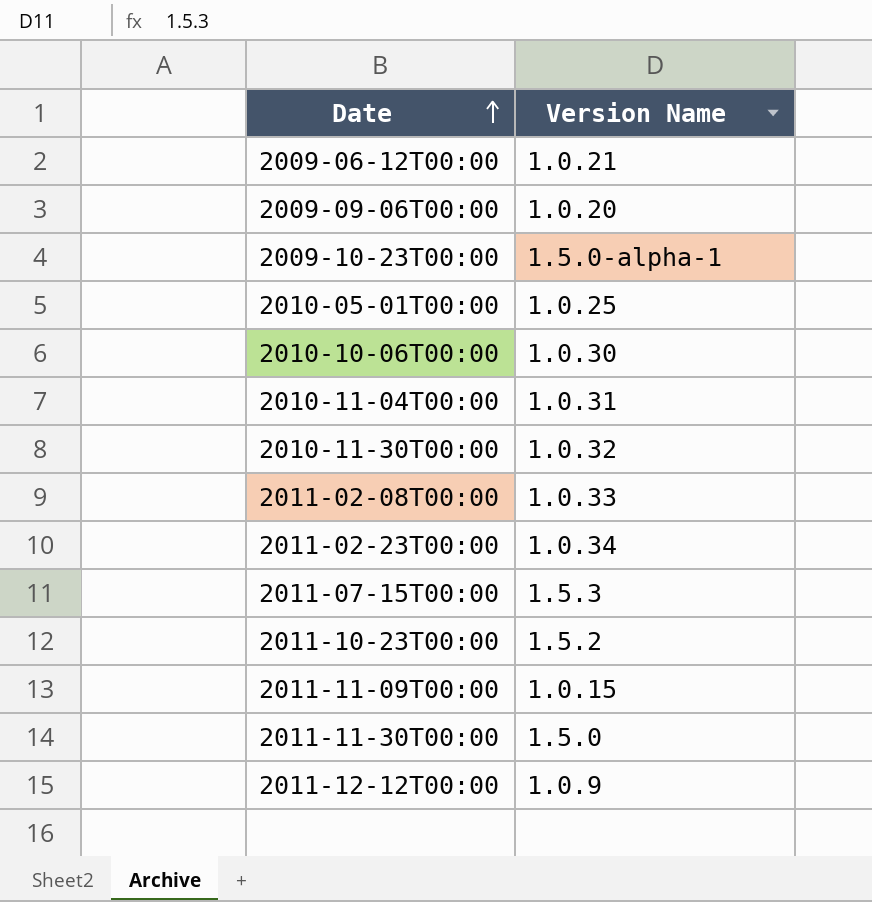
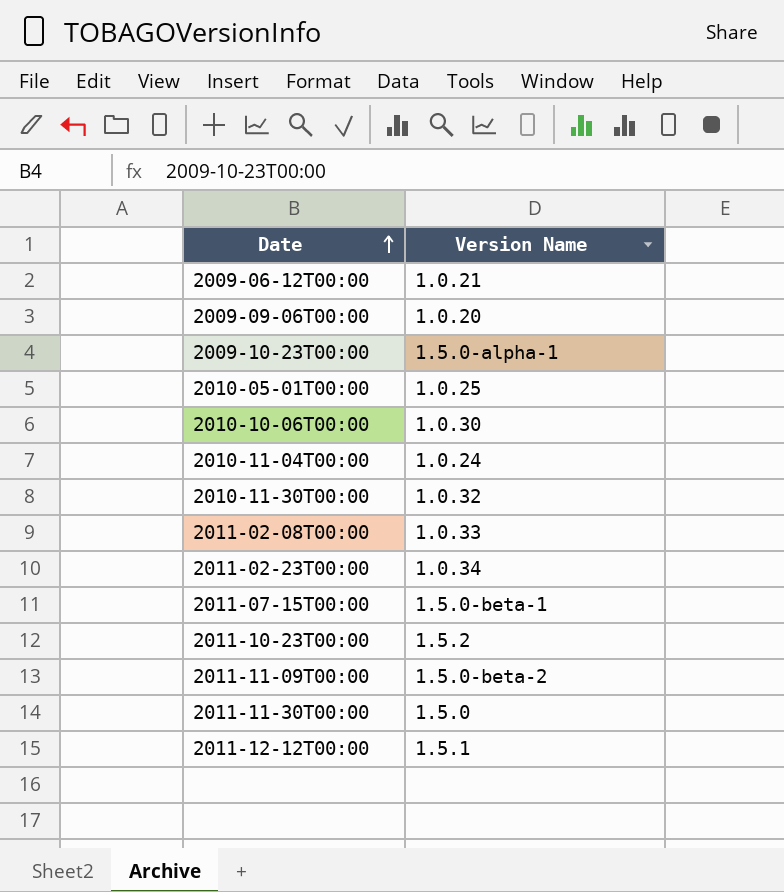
2010-11-04T00:00 | Version Name: 1.0.31 -> 1.0.24
2011-07-15T00:00 | Version Name: 1.5.3 -> 1.5.0-beta-1
2011-11-09T00:00 | Version Name: 1.0.15 -> 1.5.0-beta-2
2011-12-12T00:00 | Version Name: 1.0.9 -> 1.5.1

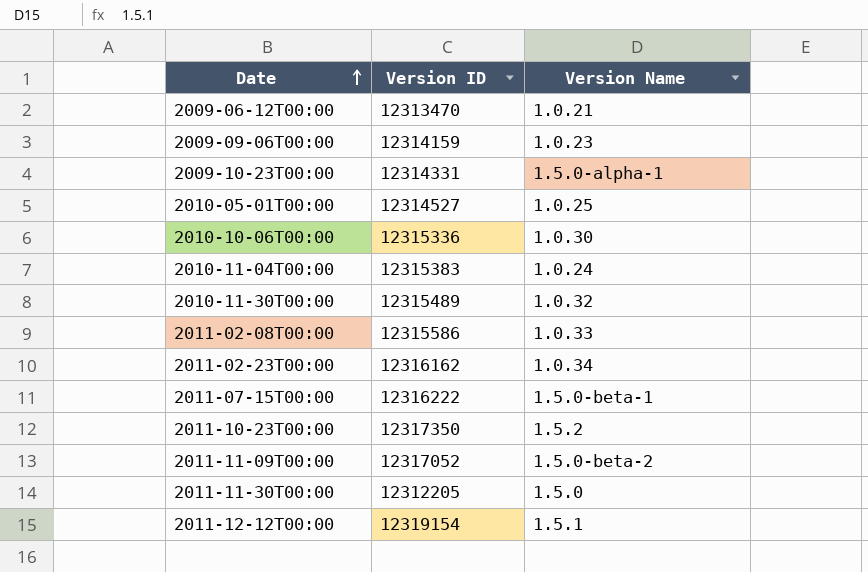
column Version ID | position: none -> 2
2009-09-06T00:00 | Version Name: 1.0.20 -> 1.0.23

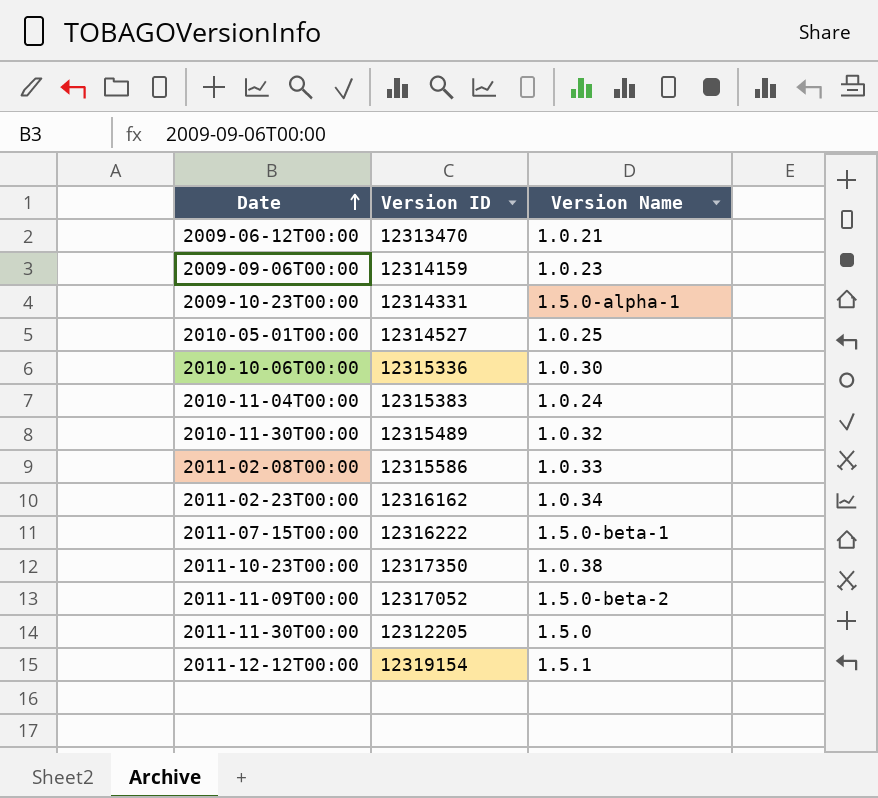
2011-10-23T00:00 | Version Name: 1.5.2 -> 1.0.38

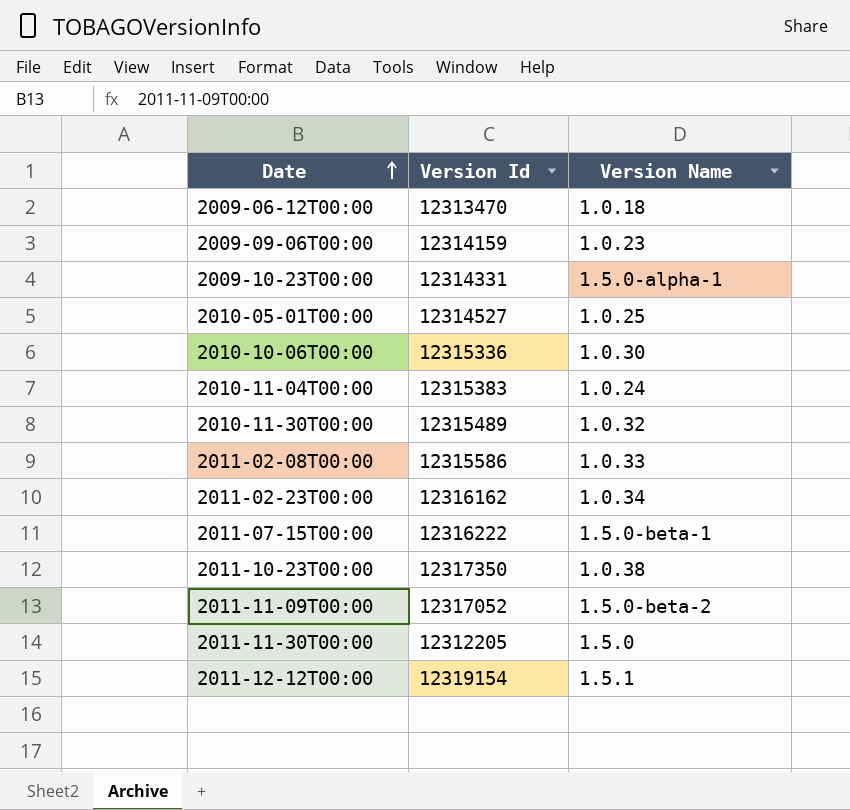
column name: Version ID -> Version Id
2009-06-12T00:00 | Version Name: 1.0.21 -> 1.0.18

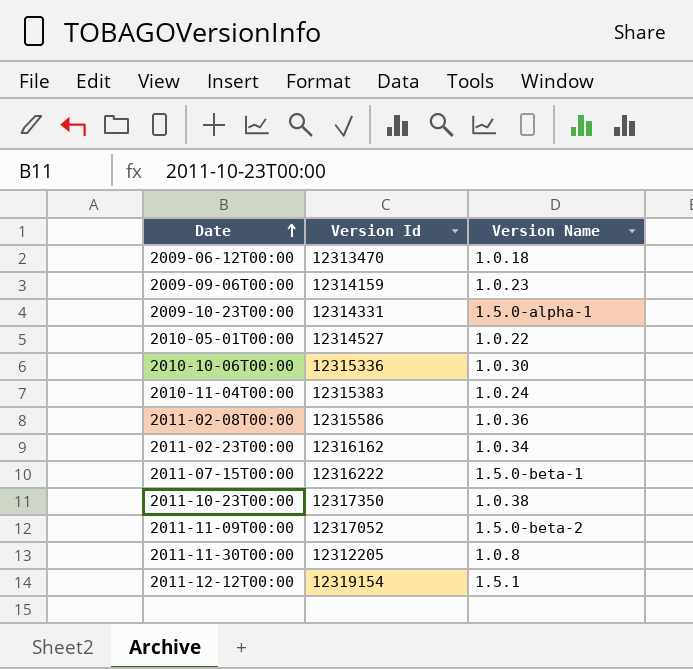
row 2010-11-30T00:00: 12315489 | 1.0.32 -> none
2010-05-01T00:00 | Version Name: 1.0.25 -> 1.0.22
2011-02-08T00:00 | Version Name: 1.0.33 -> 1.0.36
2011-11-30T00:00 | Version Name: 1.5.0 -> 1.0.8

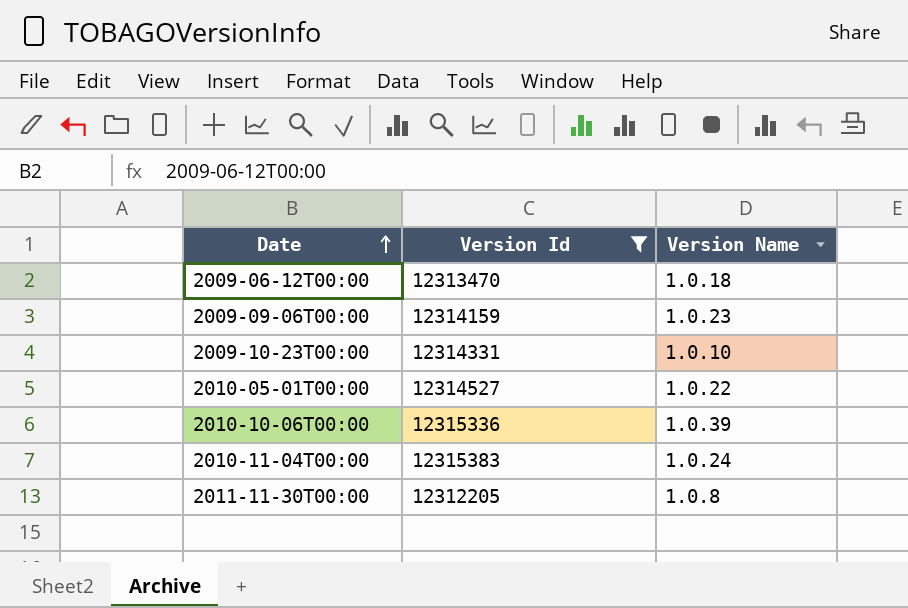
filter: none -> Version Id <= 12315383
2009-10-23T00:00 | Version Name: 1.5.0-alpha-1 -> 1.0.10
2010-10-06T00:00 | Version Name: 1.0.30 -> 1.0.39

